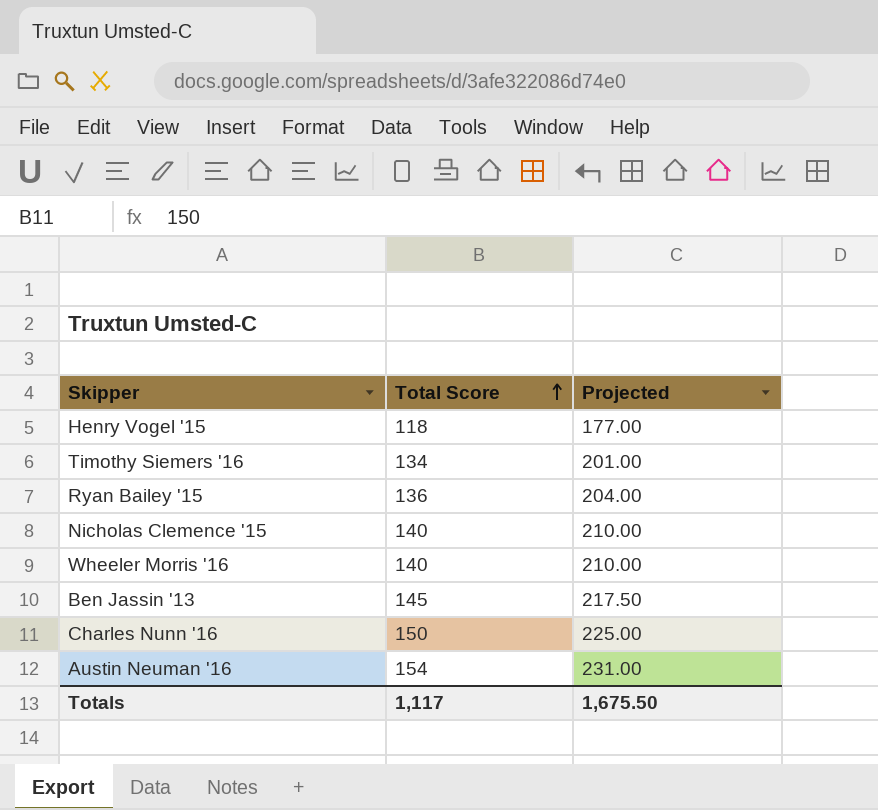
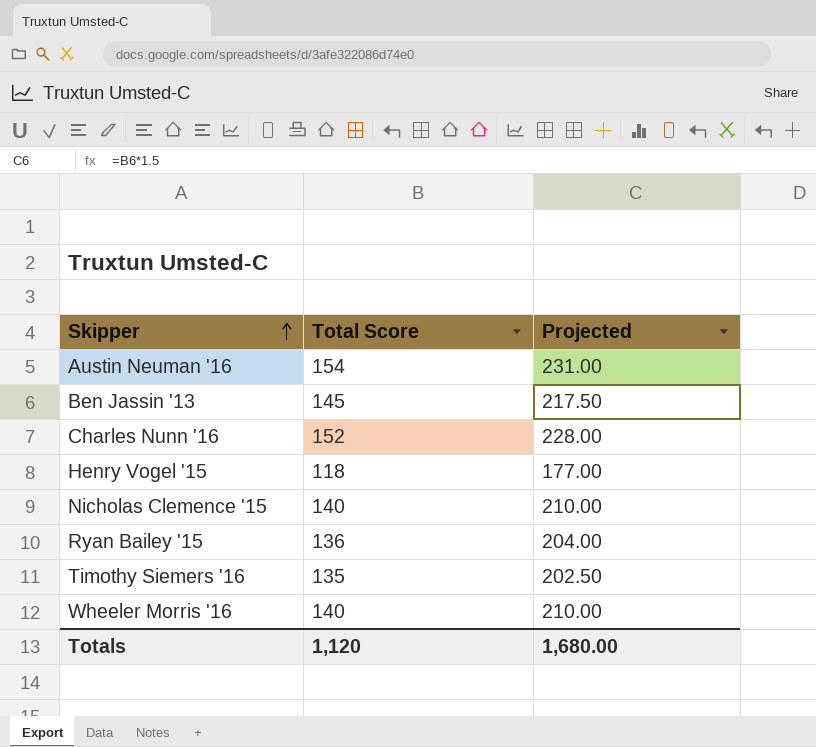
row order: Total Score ascending -> Skipper ascending
Charles Nunn '16 | Total Score: 150 -> 152
Charles Nunn '16 | Projected: 225.00 -> 228.00
Timothy Siemers '16 | Total Score: 134 -> 135
Timothy Siemers '16 | Projected: 201.00 -> 202.50
Totals | Total Score: 1,117 -> 1,120
Totals | Projected: 1,675.50 -> 1,680.00

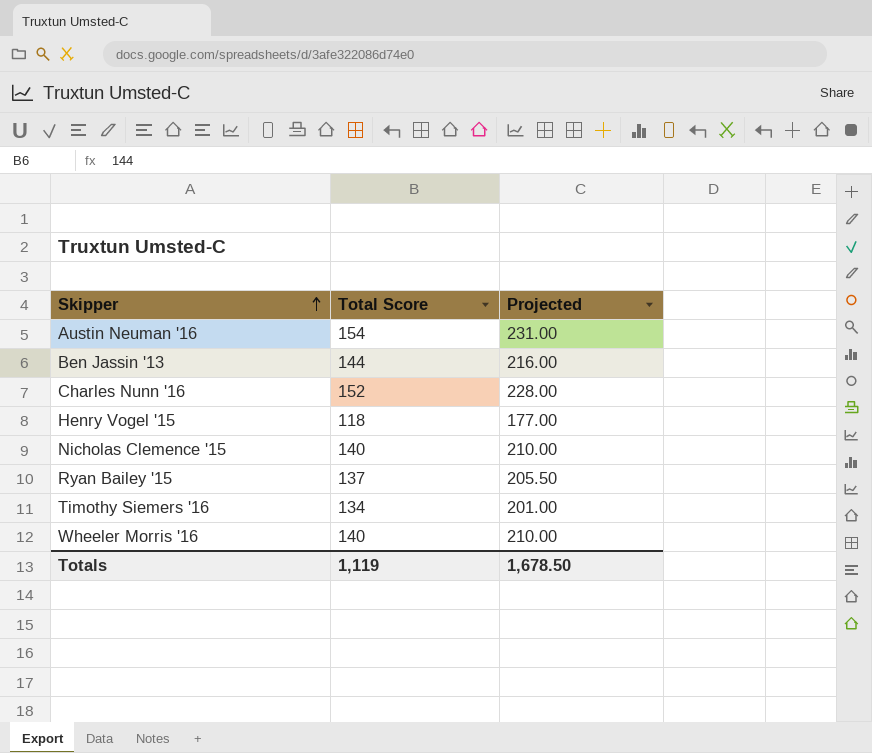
Ben Jassin '13 | Total Score: 145 -> 144
Ben Jassin '13 | Projected: 217.50 -> 216.00
Ryan Bailey '15 | Total Score: 136 -> 137
Ryan Bailey '15 | Projected: 204.00 -> 205.50
Timothy Siemers '16 | Total Score: 135 -> 134
Timothy Siemers '16 | Projected: 202.50 -> 201.00
Totals | Total Score: 1,120 -> 1,119
Totals | Projected: 1,680.00 -> 1,678.50

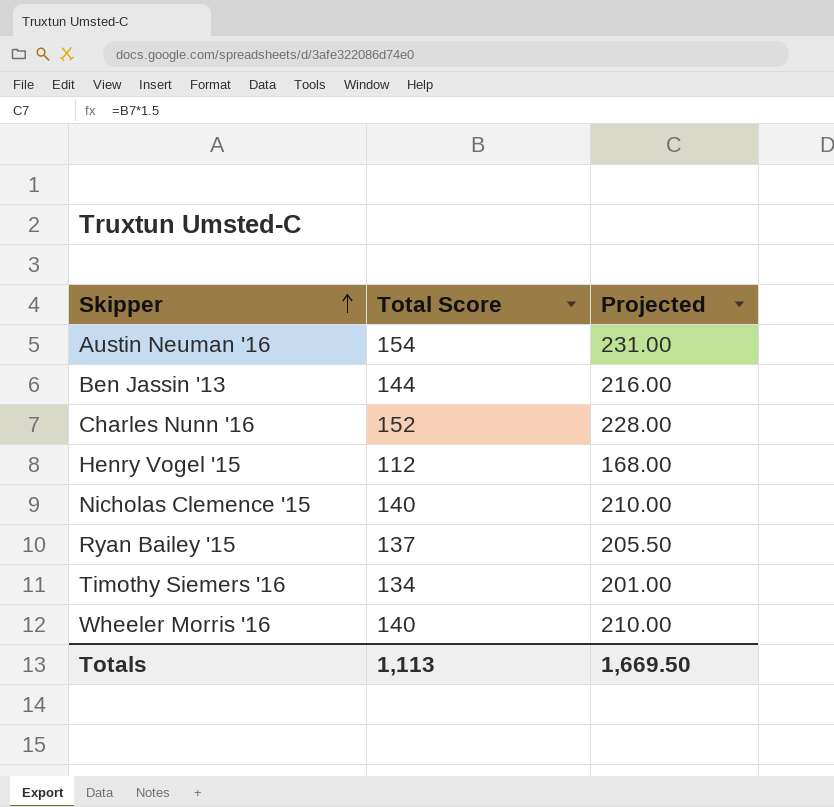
Henry Vogel '15 | Total Score: 118 -> 112
Henry Vogel '15 | Projected: 177.00 -> 168.00
Totals | Total Score: 1,119 -> 1,113
Totals | Projected: 1,678.50 -> 1,669.50

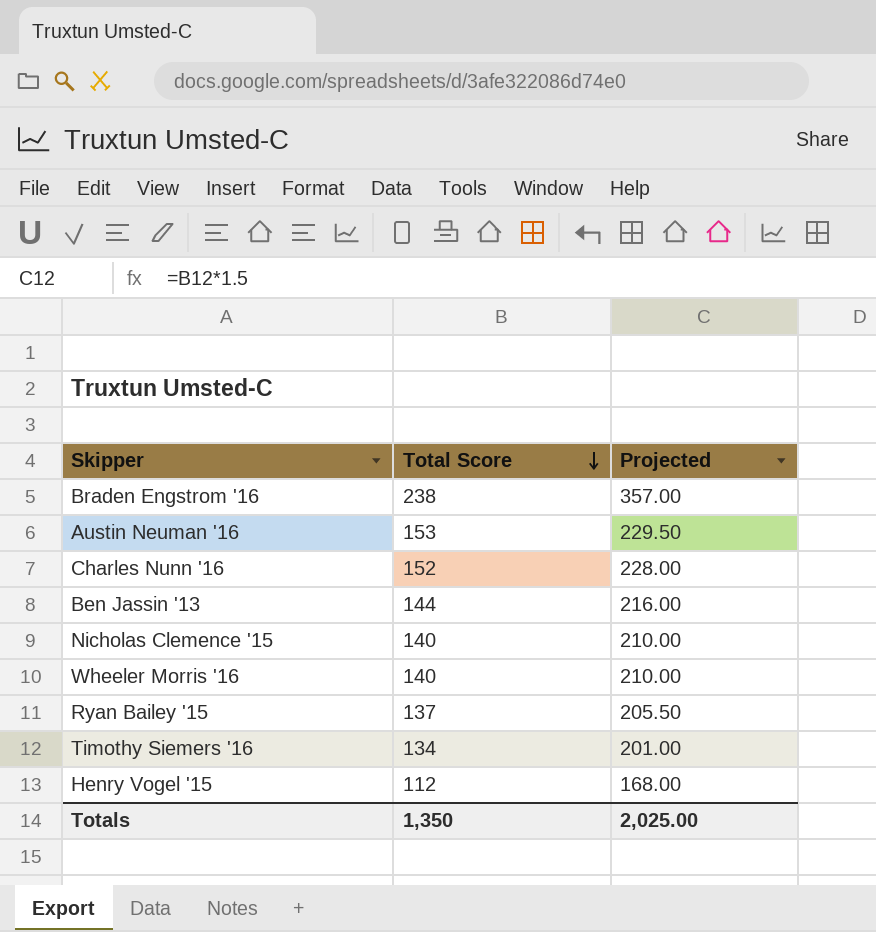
row order: Skipper ascending -> Total Score descending
row Braden Engstrom '16: none -> 238 | 357.00
Austin Neuman '16 | Total Score: 154 -> 153
Austin Neuman '16 | Projected: 231.00 -> 229.50
Totals | Total Score: 1,113 -> 1,350
Totals | Projected: 1,669.50 -> 2,025.00

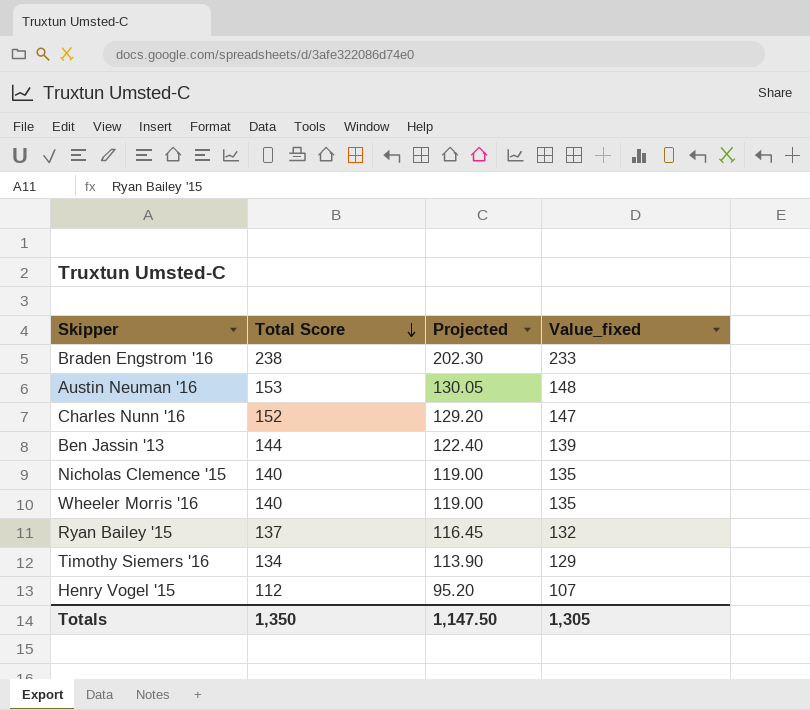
column Projected | formula: [Total Score] * 1.5 -> [Total Score] * 0.85
column Value_fixed | formula: none -> [Total Score] - 5
Totals | Projected: 2,025.00 -> 1,147.50

